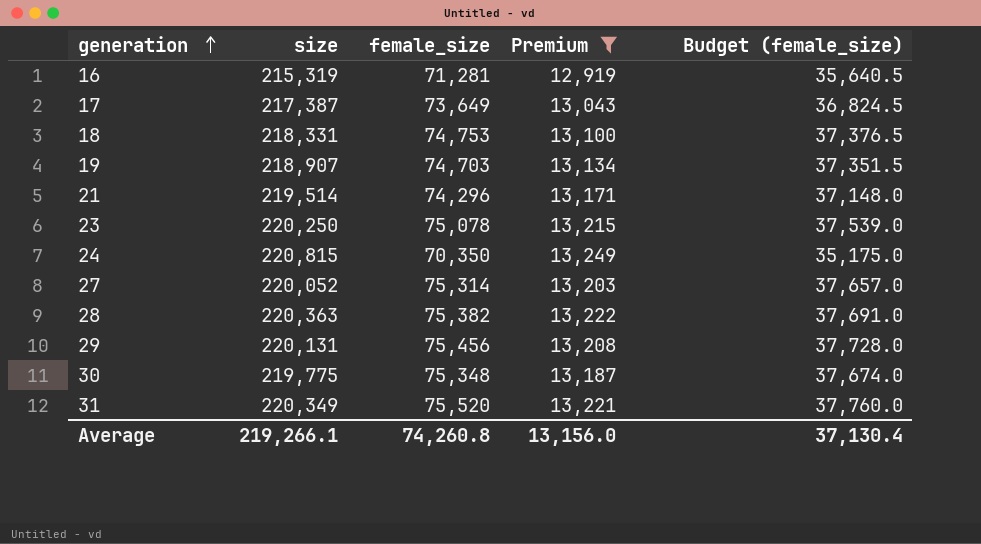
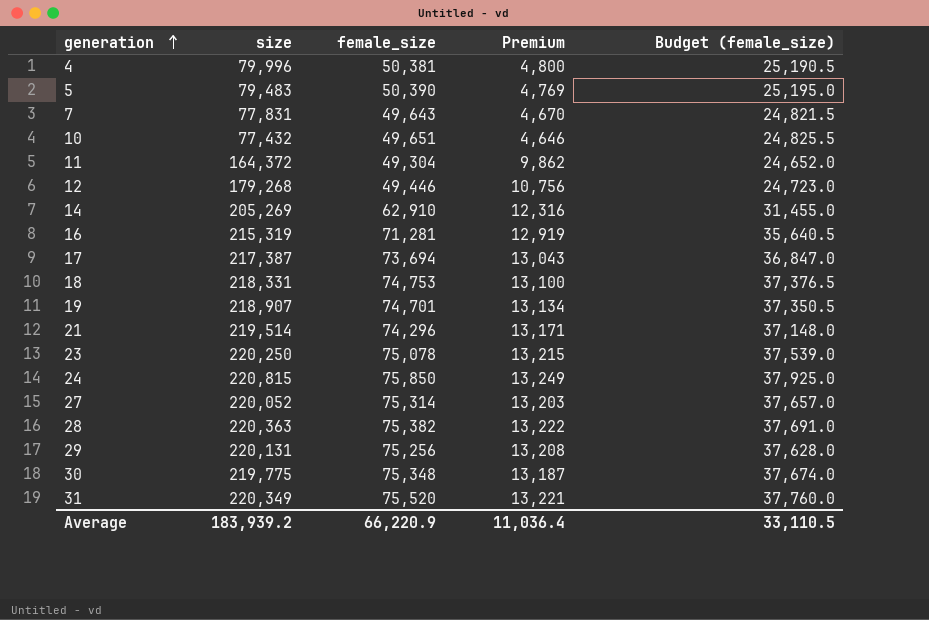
filter: Premium >= 12,919 -> none
17 | female_size: 73,649 -> 73,694
17 | Budget (female_size): 36,824.5 -> 36,847.0
19 | female_size: 74,703 -> 74,701
19 | Budget (female_size): 37,351.5 -> 37,350.5
24 | female_size: 70,350 -> 75,850
24 | Budget (female_size): 35,175.0 -> 37,925.0
29 | female_size: 75,456 -> 75,256
29 | Budget (female_size): 37,728.0 -> 37,628.0
Average | size: 219,266.1 -> 183,939.2
Average | female_size: 74,260.8 -> 66,220.9
Average | Premium: 13,156.0 -> 11,036.4
Average | Budget (female_size): 37,130.4 -> 33,110.5

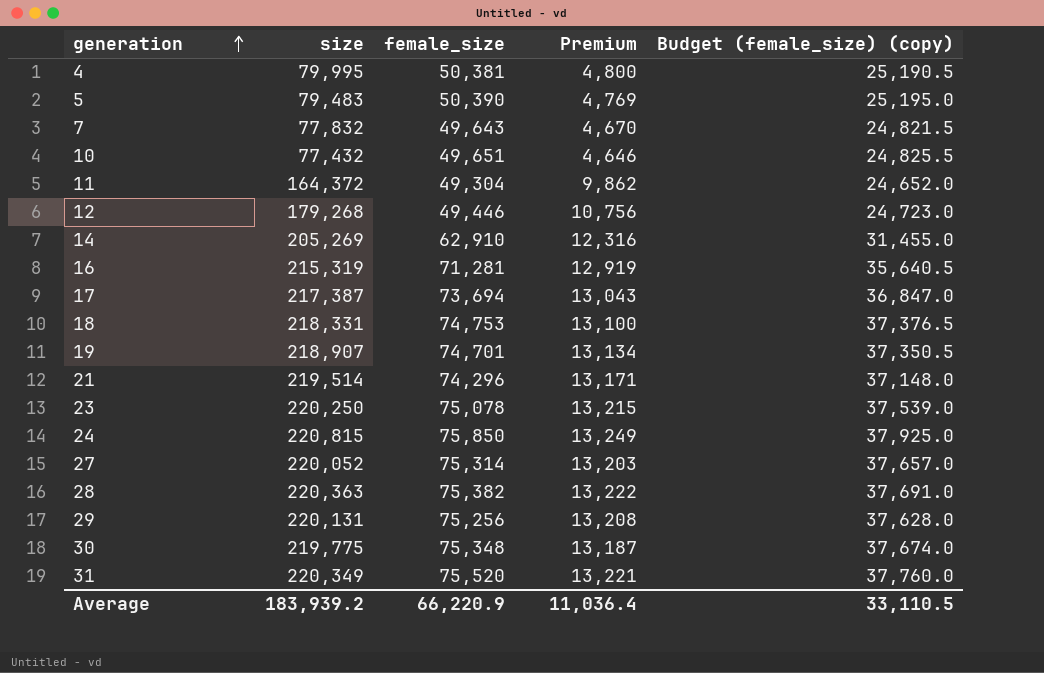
column name: Budget (female_size) -> Budget (female_size) (copy)
4 | size: 79,996 -> 79,995
7 | size: 77,831 -> 77,832

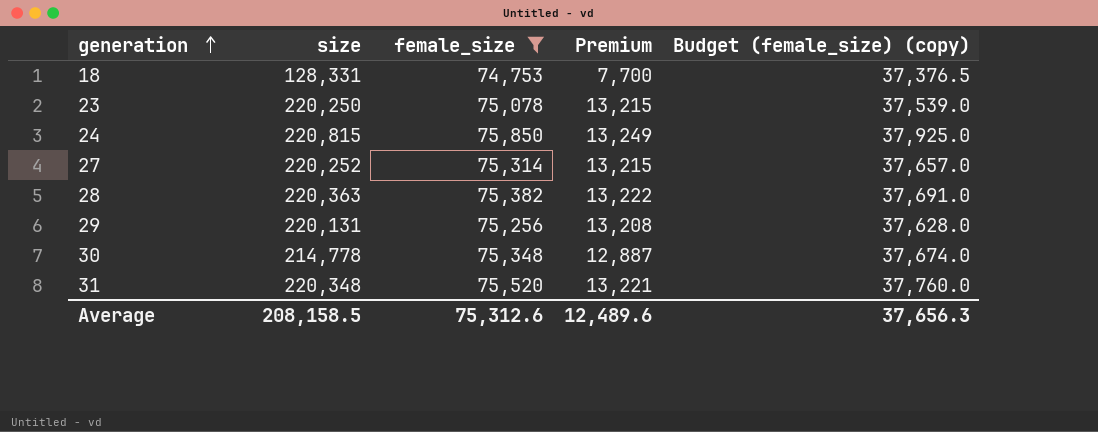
filter: none -> female_size >= 74,753
18 | size: 218,331 -> 128,331
18 | Premium: 13,100 -> 7,700
27 | size: 220,052 -> 220,252
27 | Premium: 13,203 -> 13,215
30 | size: 219,775 -> 214,778
30 | Premium: 13,187 -> 12,887
31 | size: 220,349 -> 220,348
Average | size: 183,939.2 -> 208,158.5
Average | female_size: 66,220.9 -> 75,312.6
Average | Premium: 11,036.4 -> 12,489.6
Average | Budget (female_size) (copy): 33,110.5 -> 37,656.3

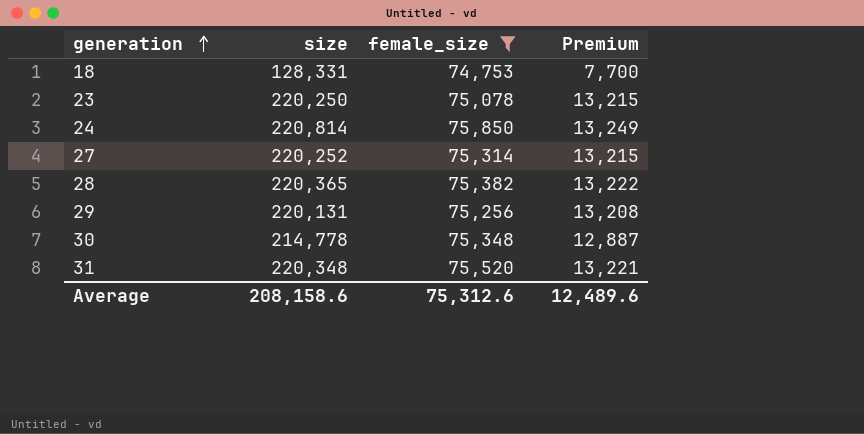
column Budget (female_size) (copy) | formula: [female_size] * 0.5 -> none
24 | size: 220,815 -> 220,814
28 | size: 220,363 -> 220,365
Average | size: 208,158.5 -> 208,158.6

